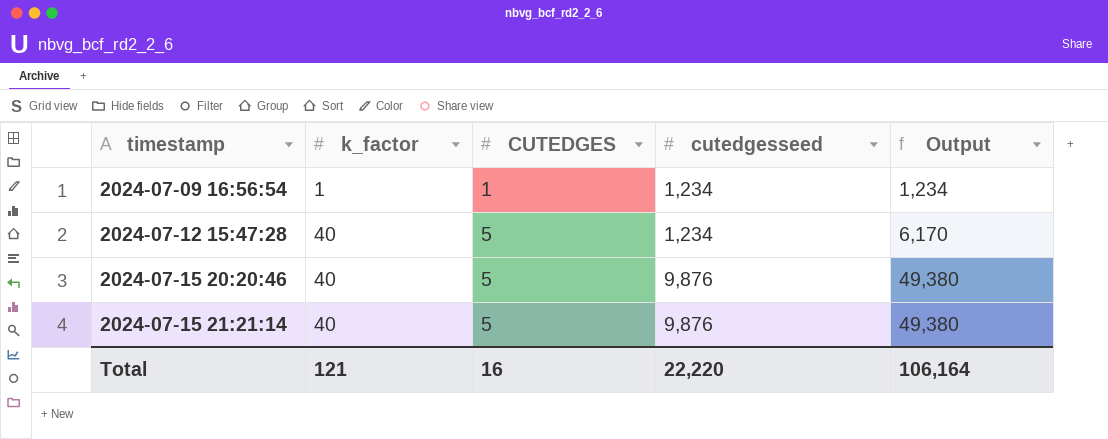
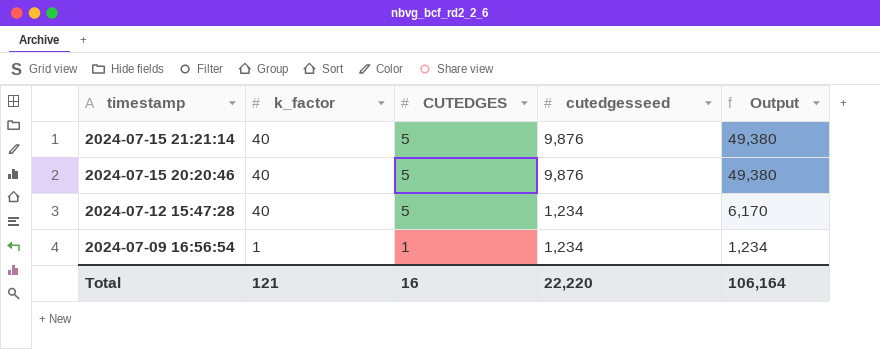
row order: timestamp ascending -> timestamp descending

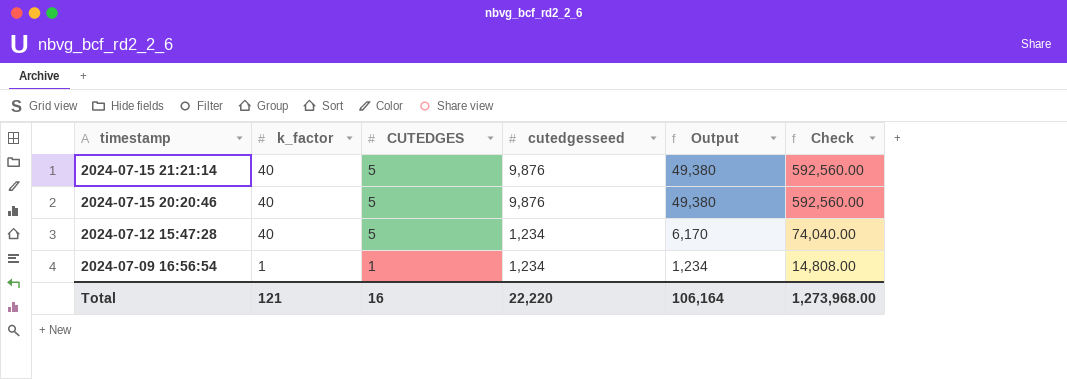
column Check | formula: none -> [Output] * 12

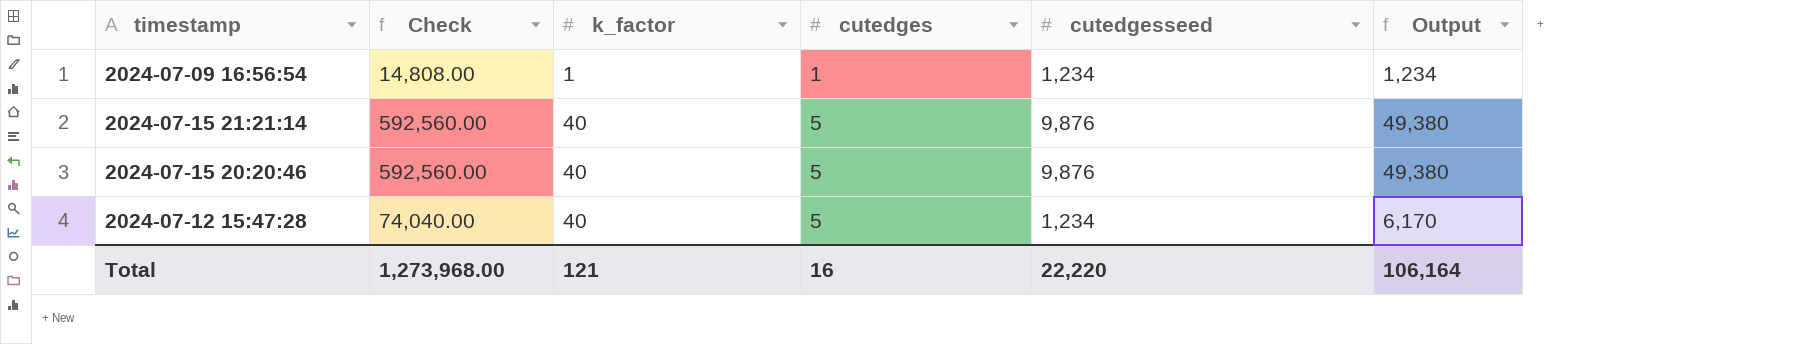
row order: timestamp descending -> k_factor ascending
column Check | position: 6 -> 2
column name: CUTEDGES -> cutedges

